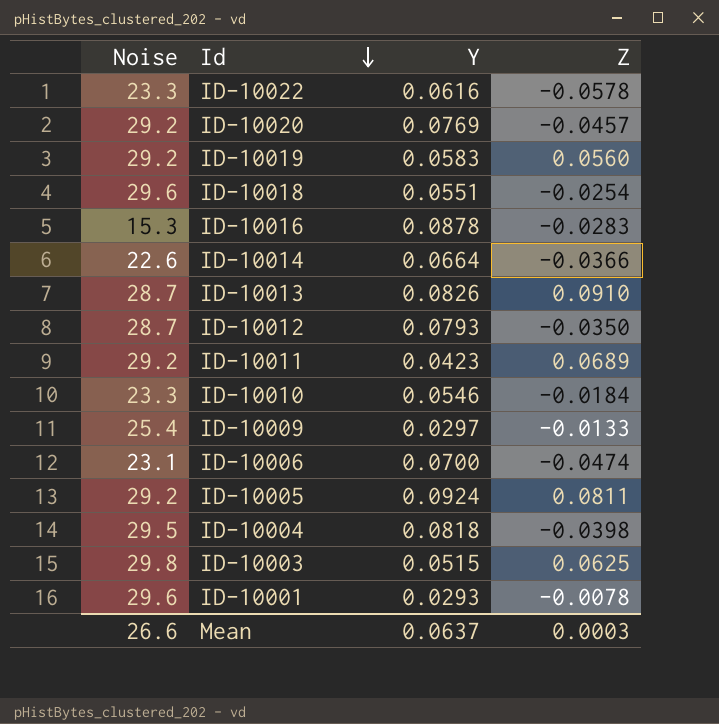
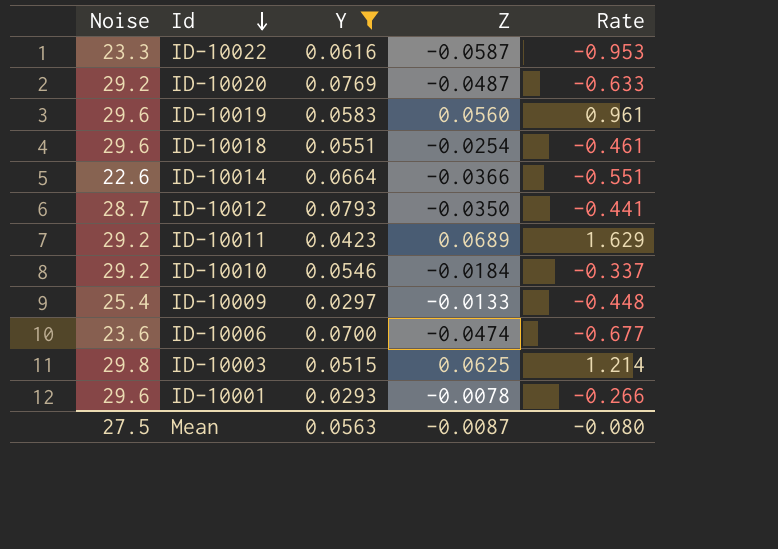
filter: none -> Y <= 0.0793
column Rate | formula: none -> [Z] / [Y]
ID-10022 | Z: -0.0578 -> -0.0587
ID-10020 | Z: -0.0457 -> -0.0487
ID-10019 | Noise: 29.2 -> 29.6
ID-10010 | Noise: 23.3 -> 29.2
ID-10006 | Noise: 23.1 -> 23.6
Mean | Noise: 26.6 -> 27.5
Mean | Y: 0.0637 -> 0.0563
Mean | Z: 0.0003 -> -0.0087

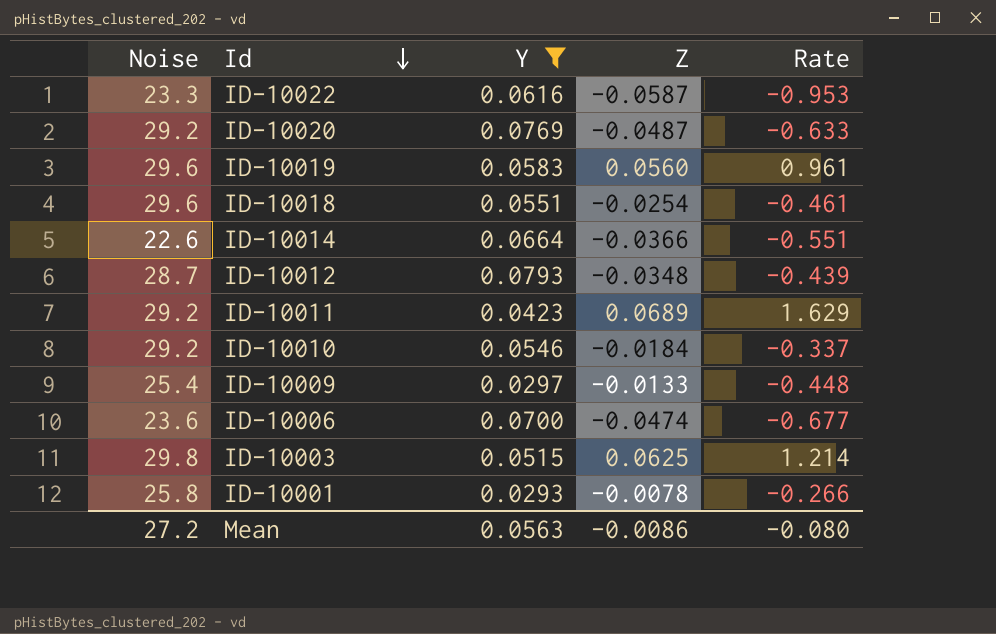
ID-10012 | Z: -0.0350 -> -0.0348
ID-10012 | Rate: -0.441 -> -0.439
ID-10001 | Noise: 29.6 -> 25.8
Mean | Noise: 27.5 -> 27.2
Mean | Z: -0.0087 -> -0.0086

